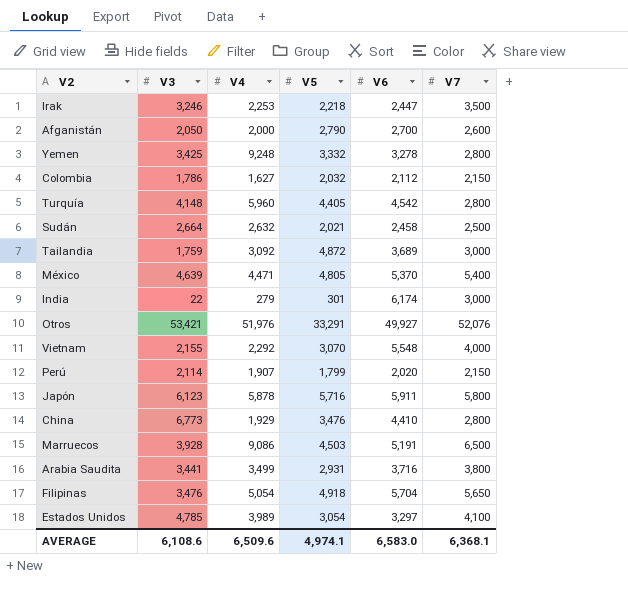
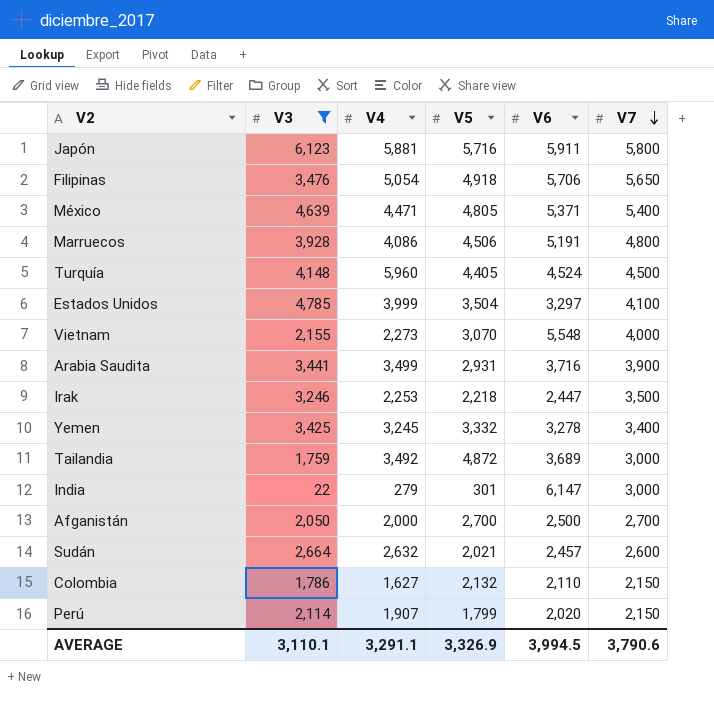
filter: none -> V3 <= 6,123
row order: none -> V7 descending
Japón | V4: 5,878 -> 5,881
Filipinas | V6: 5,704 -> 5,706
México | V6: 5,370 -> 5,371
Marruecos | V4: 9,086 -> 4,086
Marruecos | V5: 4,503 -> 4,506
Marruecos | V7: 6,500 -> 4,800
Turquía | V6: 4,542 -> 4,524
Turquía | V7: 2,800 -> 4,500
Estados Unidos | V4: 3,989 -> 3,999
Estados Unidos | V5: 3,054 -> 3,504
Vietnam | V4: 2,292 -> 2,273
Arabia Saudita | V7: 3,800 -> 3,900
Yemen | V4: 9,248 -> 3,245
Yemen | V7: 2,800 -> 3,400
Tailandia | V4: 3,092 -> 3,492
India | V6: 6,174 -> 6,147
Afganistán | V5: 2,790 -> 2,700
Afganistán | V6: 2,700 -> 2,500
Afganistán | V7: 2,600 -> 2,700
Sudán | V6: 2,458 -> 2,457
Sudán | V7: 2,500 -> 2,600
Colombia | V5: 2,032 -> 2,132
Colombia | V6: 2,112 -> 2,110
AVERAGE | V3: 6,108.6 -> 3,110.1
AVERAGE | V4: 6,509.6 -> 3,291.1
AVERAGE | V5: 4,974.1 -> 3,326.9
AVERAGE | V6: 6,583.0 -> 3,994.5
AVERAGE | V7: 6,368.1 -> 3,790.6

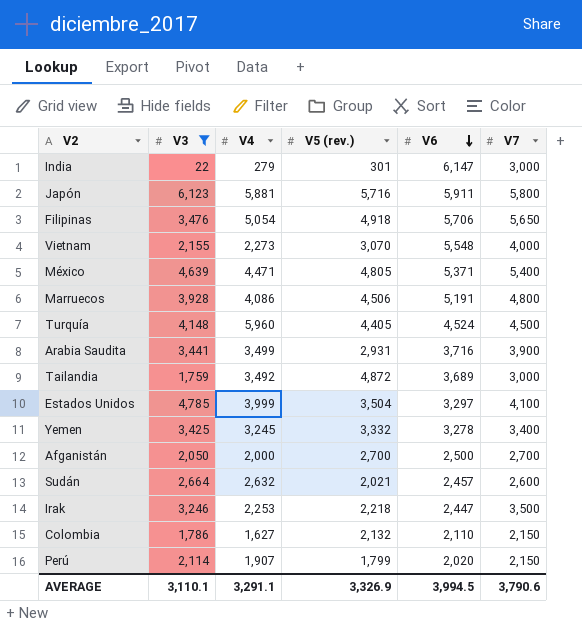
row order: V7 descending -> V6 descending
column name: V5 -> V5 (rev.)

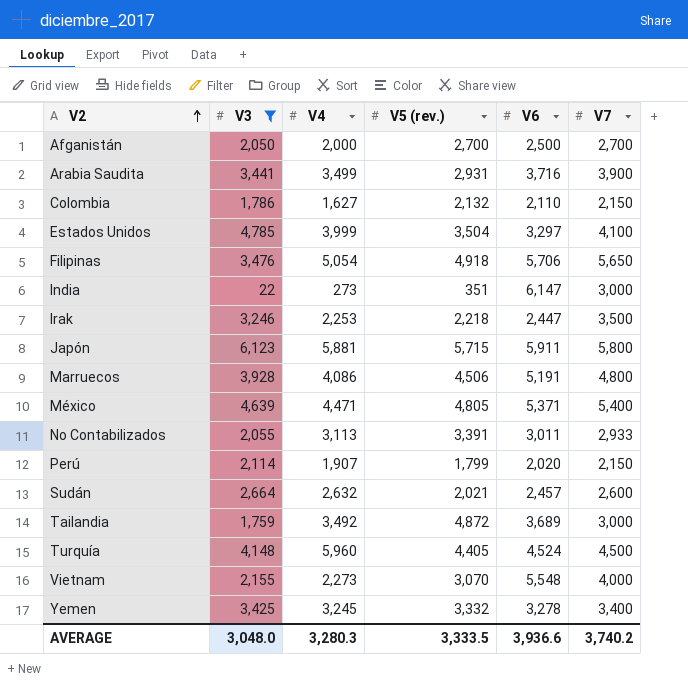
row order: V6 descending -> V2 ascending
India | V4: 279 -> 273
India | V5 (rev.): 301 -> 351
Japón | V5 (rev.): 5,716 -> 5,715
row No Contabilizados: none -> 2,055 | 3,113 | 3,391 | 3,011 | 2,933
AVERAGE | V3: 3,110.1 -> 3,048.0
AVERAGE | V4: 3,291.1 -> 3,280.3
AVERAGE | V5 (rev.): 3,326.9 -> 3,333.5
AVERAGE | V6: 3,994.5 -> 3,936.6
AVERAGE | V7: 3,790.6 -> 3,740.2

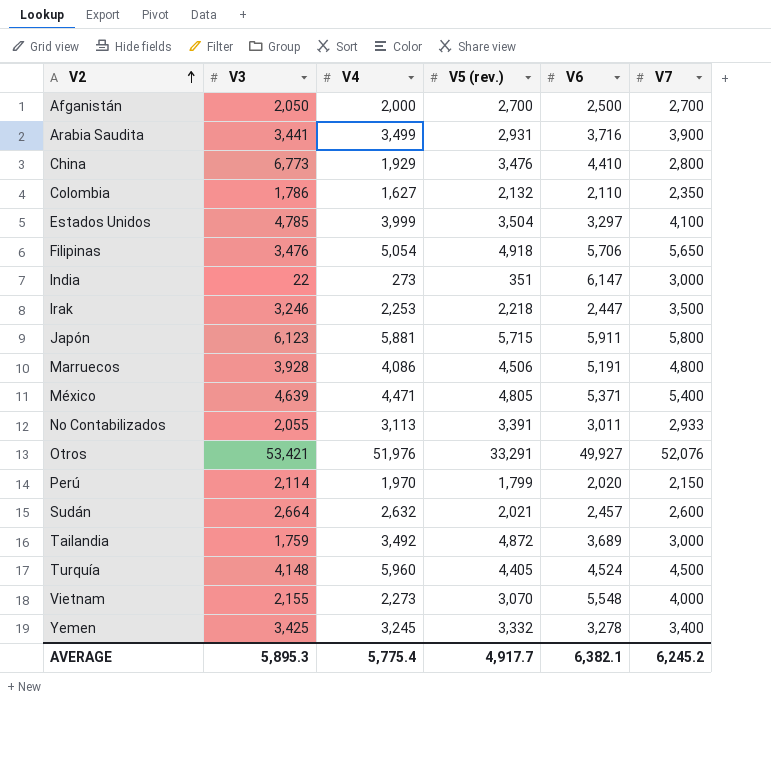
filter: V3 <= 6,123 -> none
Colombia | V7: 2,150 -> 2,350
Perú | V4: 1,907 -> 1,970
AVERAGE | V3: 3,048.0 -> 5,895.3
AVERAGE | V4: 3,280.3 -> 5,775.4
AVERAGE | V5 (rev.): 3,333.5 -> 4,917.7
AVERAGE | V6: 3,936.6 -> 6,382.1
AVERAGE | V7: 3,740.2 -> 6,245.2

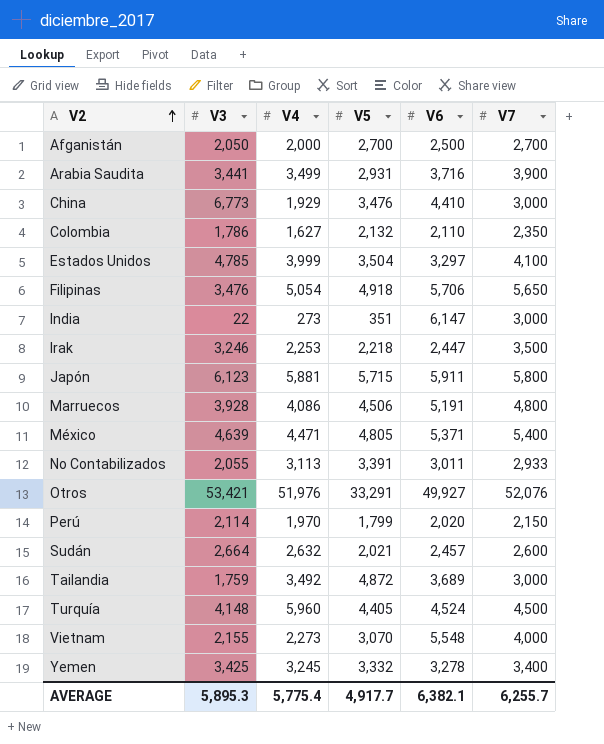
column name: V5 (rev.) -> V5
China | V7: 2,800 -> 3,000
AVERAGE | V7: 6,245.2 -> 6,255.7

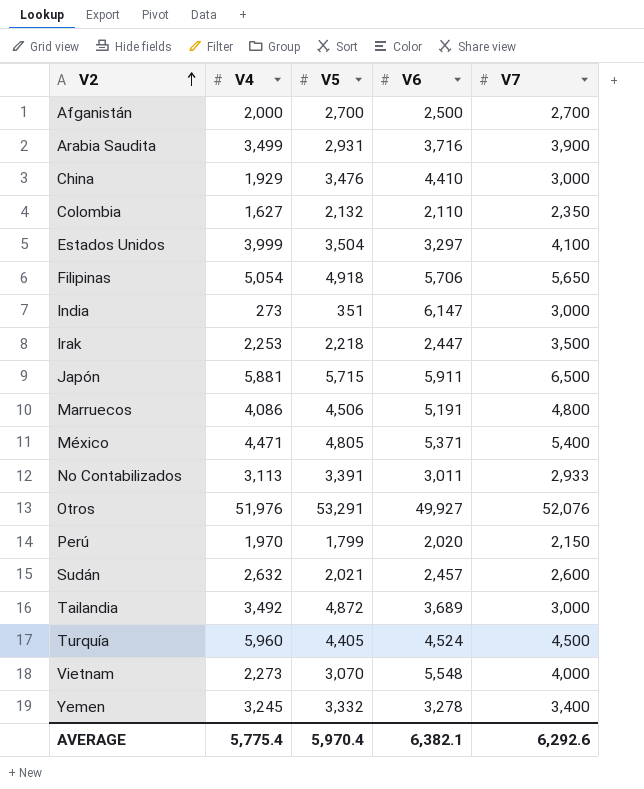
column V3 | position: 2 -> none
Japón | V7: 5,800 -> 6,500
Otros | V5: 33,291 -> 53,291
AVERAGE | V5: 4,917.7 -> 5,970.4
AVERAGE | V7: 6,255.7 -> 6,292.6

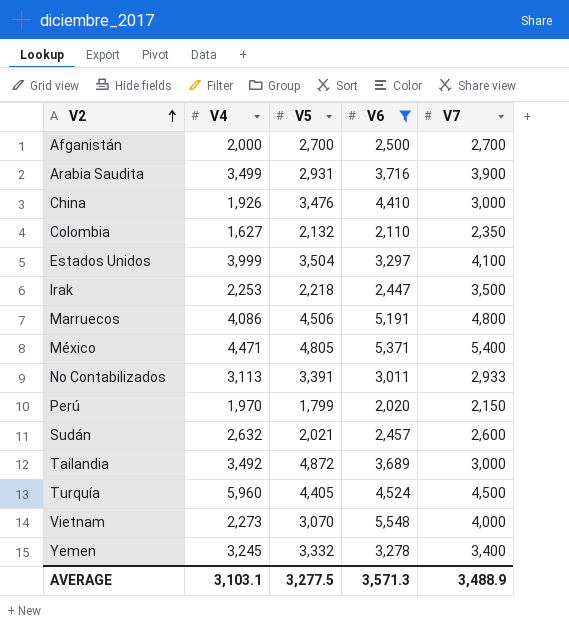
filter: none -> V6 <= 5,548
China | V4: 1,929 -> 1,926
AVERAGE | V4: 5,775.4 -> 3,103.1
AVERAGE | V5: 5,970.4 -> 3,277.5
AVERAGE | V6: 6,382.1 -> 3,571.3
AVERAGE | V7: 6,292.6 -> 3,488.9

